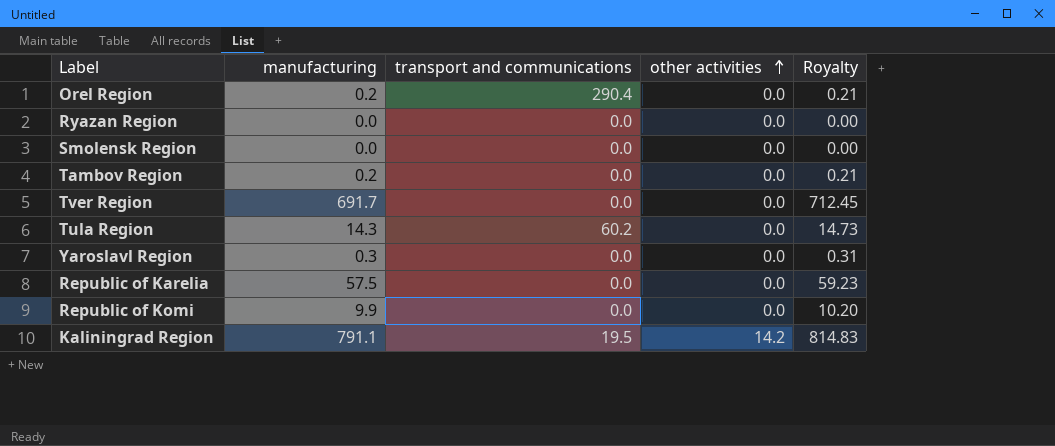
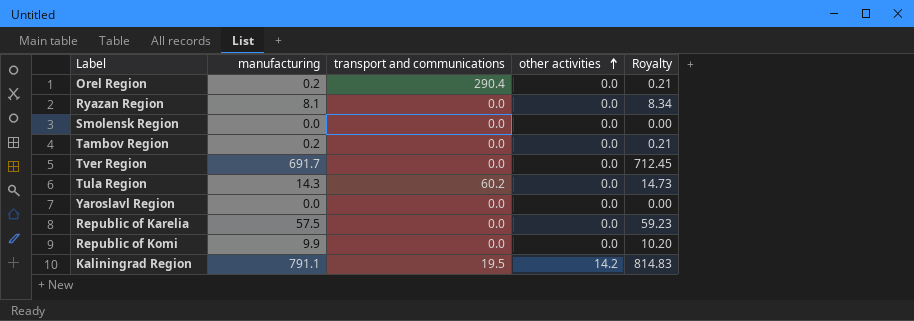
Ryazan Region | manufacturing: 0.0 -> 8.1
Ryazan Region | Royalty: 0.00 -> 8.34
Yaroslavl Region | manufacturing: 0.3 -> 0.0
Yaroslavl Region | Royalty: 0.31 -> 0.00

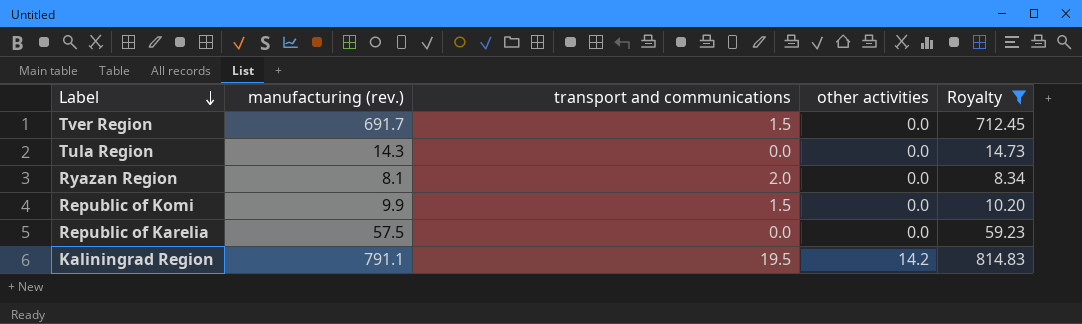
filter: none -> Royalty >= 8.34
row order: other activities ascending -> Label descending
column name: manufacturing -> manufacturing (rev.)
Tver Region | transport and communications: 0.0 -> 1.5
Tula Region | transport and communications: 60.2 -> 0.0
Ryazan Region | transport and communications: 0.0 -> 2.0
Republic of Komi | transport and communications: 0.0 -> 1.5

